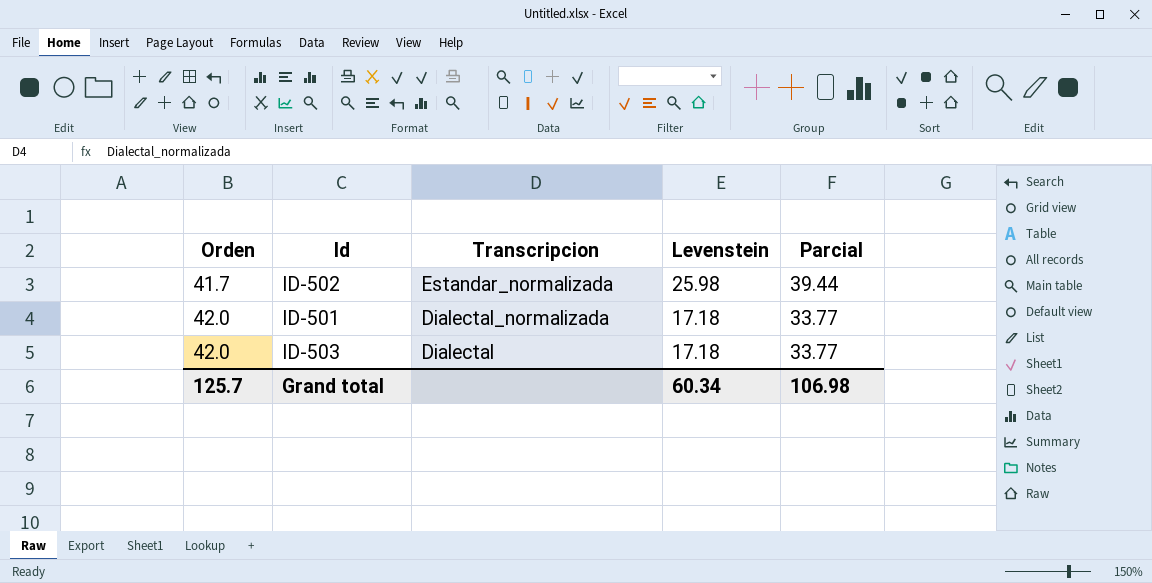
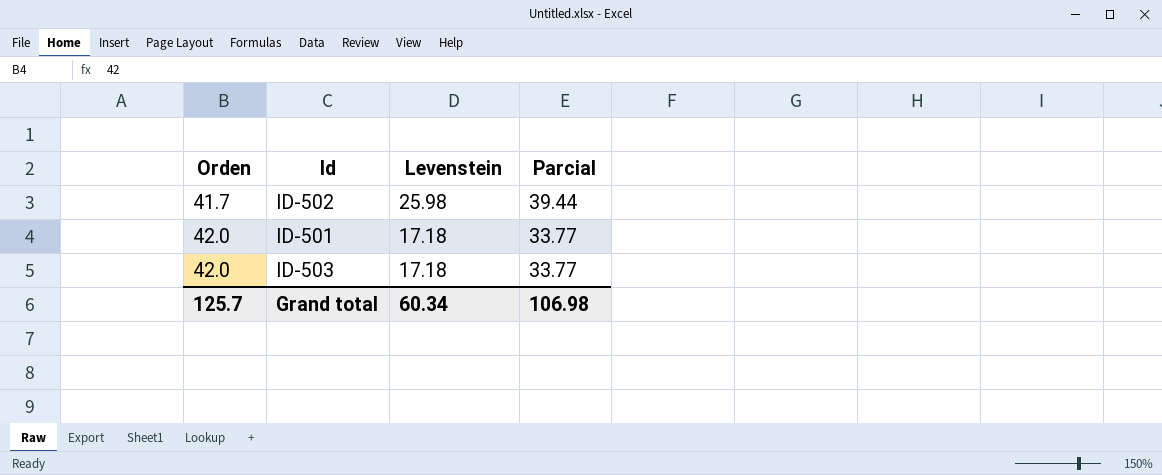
column Transcripcion | position: 3 -> none

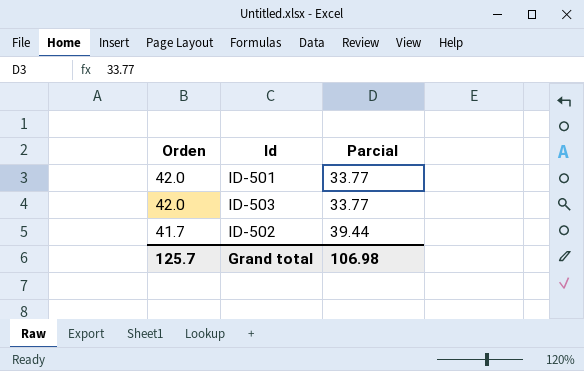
row order: Orden ascending -> Orden descending
column Levenstein | position: 3 -> none

